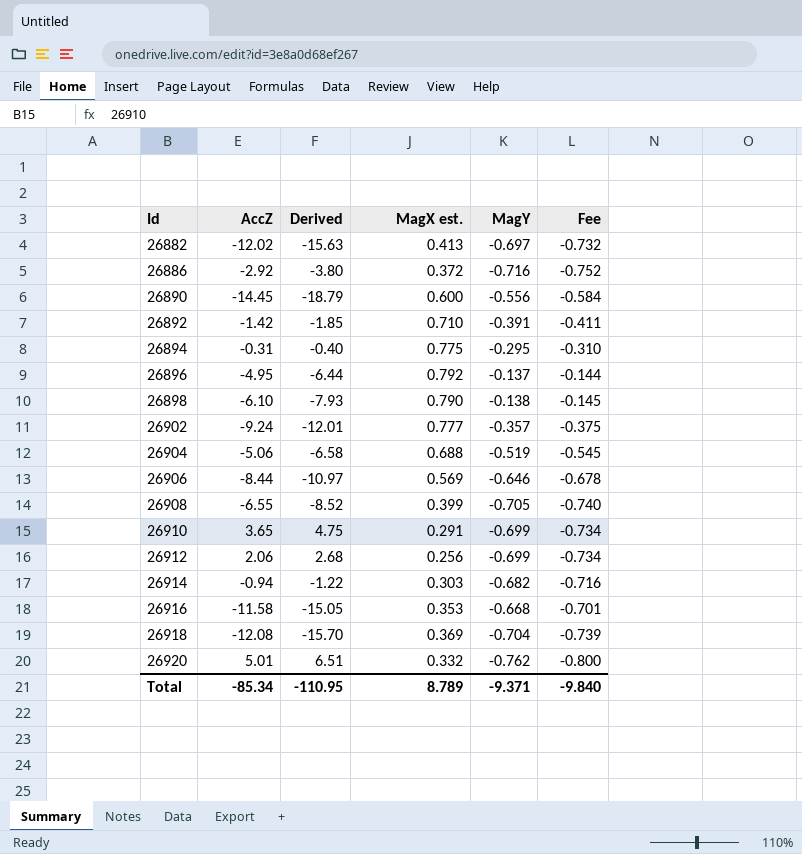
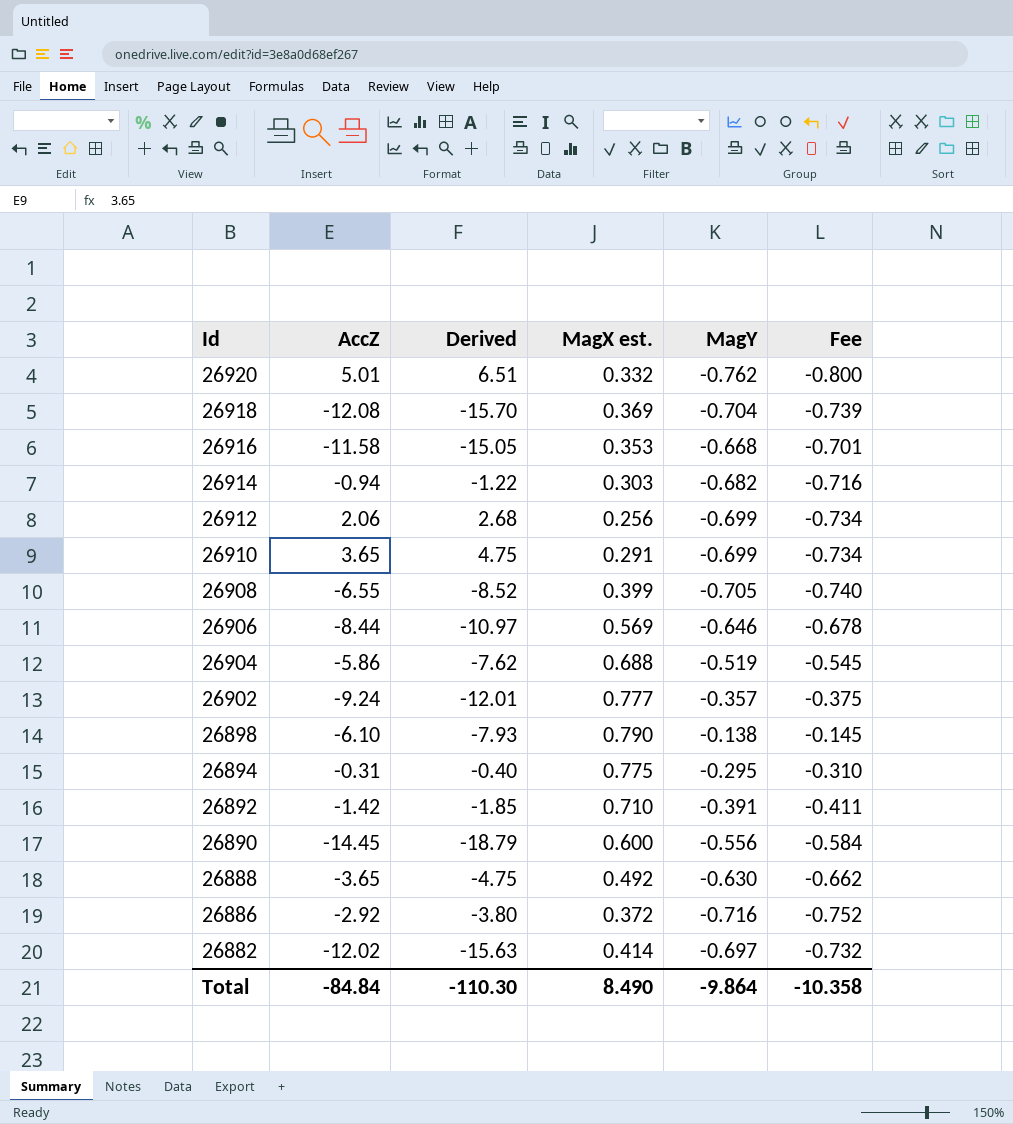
row order: Id ascending -> Id descending
row 26896: -4.95 | -6.44 | 0.792 | -0.137 | -0.144 -> none
26904 | AccZ: -5.06 -> -5.86
26904 | Derived: -6.58 -> -7.62
row 26888: none -> -3.65 | -4.75 | 0.492 | -0.630 | -0.662
26882 | MagX est.: 0.413 -> 0.414
Total | AccZ: -85.34 -> -84.84
Total | Derived: -110.95 -> -110.30
Total | MagX est.: 8.789 -> 8.490
Total | MagY: -9.371 -> -9.864
Total | Fee: -9.840 -> -10.358

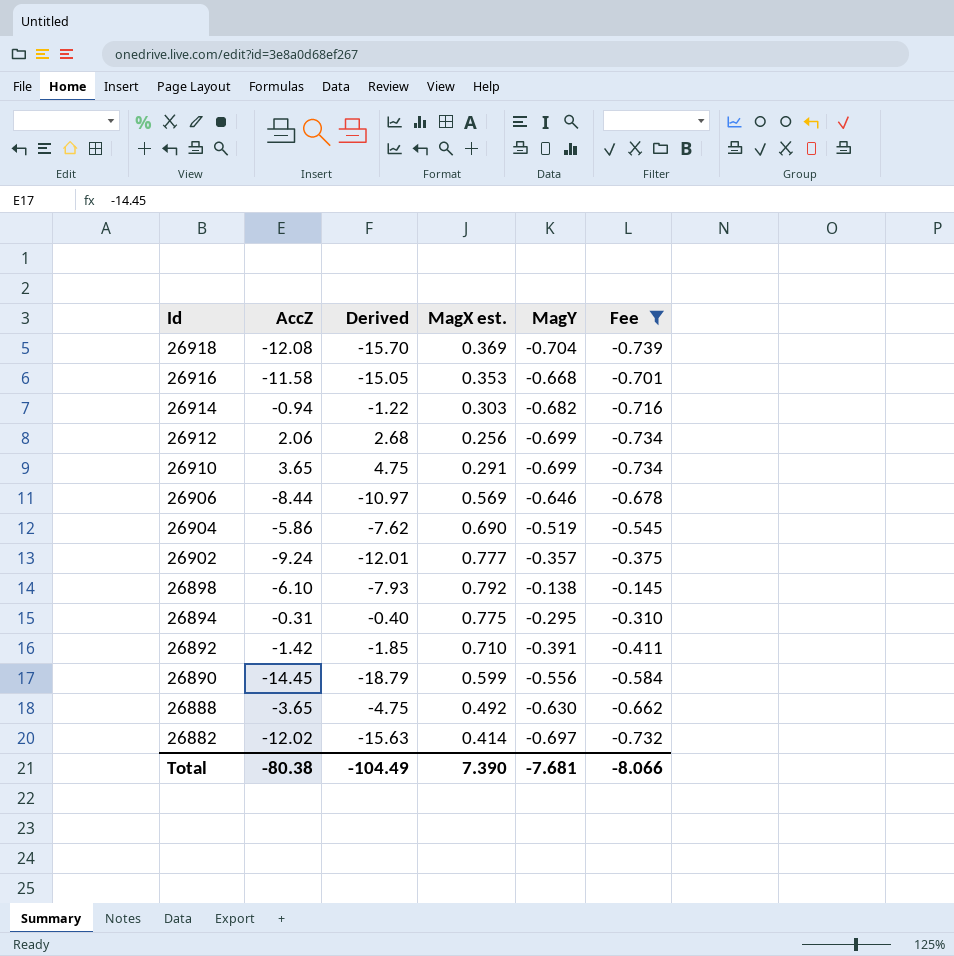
filter: none -> Fee >= -0.739
26904 | MagX est.: 0.688 -> 0.690
26898 | MagX est.: 0.790 -> 0.792
26890 | MagX est.: 0.600 -> 0.599
Total | AccZ: -84.84 -> -80.38
Total | Derived: -110.30 -> -104.49
Total | MagX est.: 8.490 -> 7.390
Total | MagY: -9.864 -> -7.681
Total | Fee: -10.358 -> -8.066

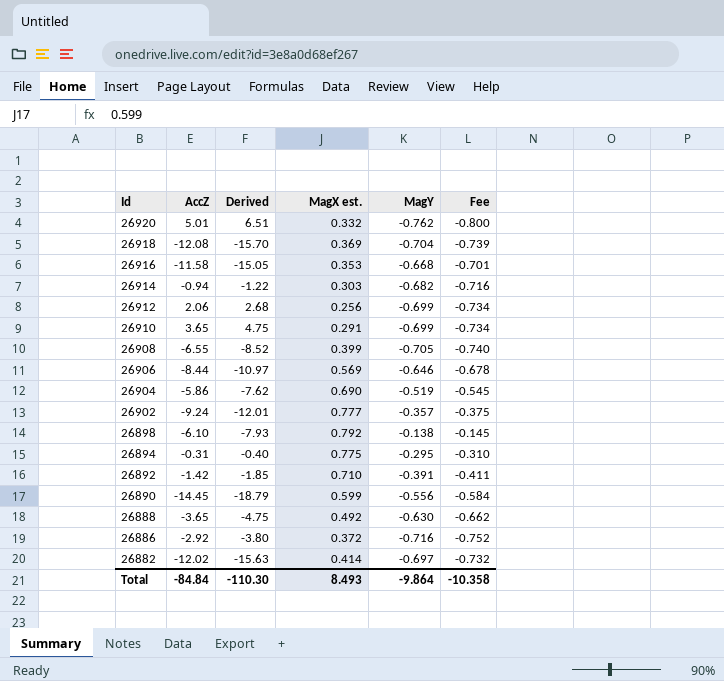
filter: Fee >= -0.739 -> none
Total | AccZ: -80.38 -> -84.84
Total | Derived: -104.49 -> -110.30
Total | MagX est.: 7.390 -> 8.493
Total | MagY: -7.681 -> -9.864
Total | Fee: -8.066 -> -10.358

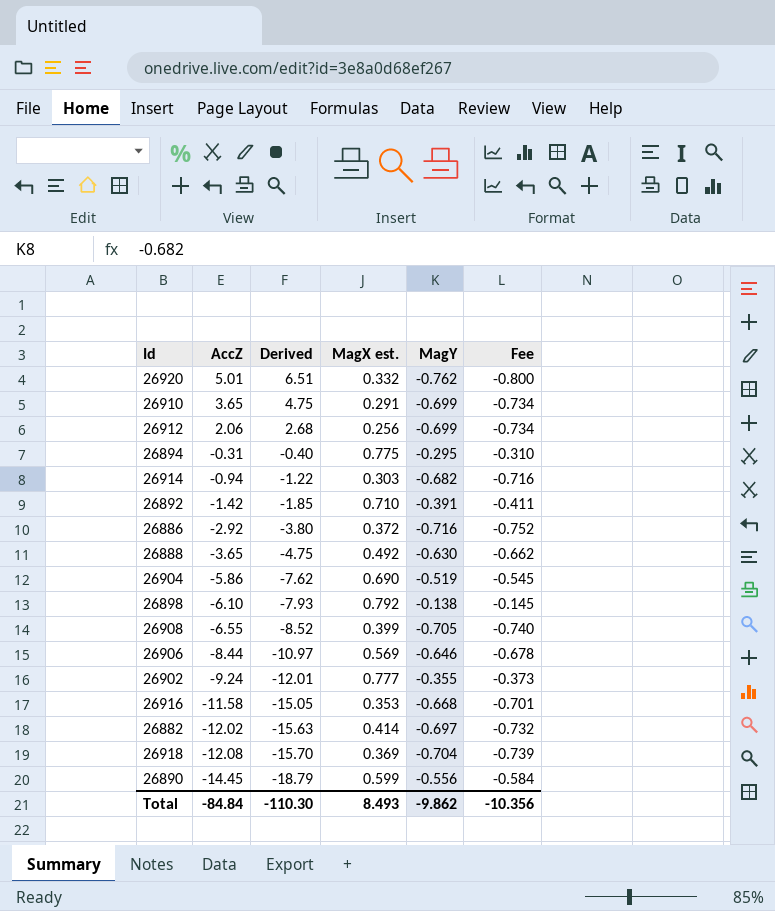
row order: Id descending -> AccZ descending
26902 | MagY: -0.357 -> -0.355
26902 | Fee: -0.375 -> -0.373
Total | MagY: -9.864 -> -9.862
Total | Fee: -10.358 -> -10.356

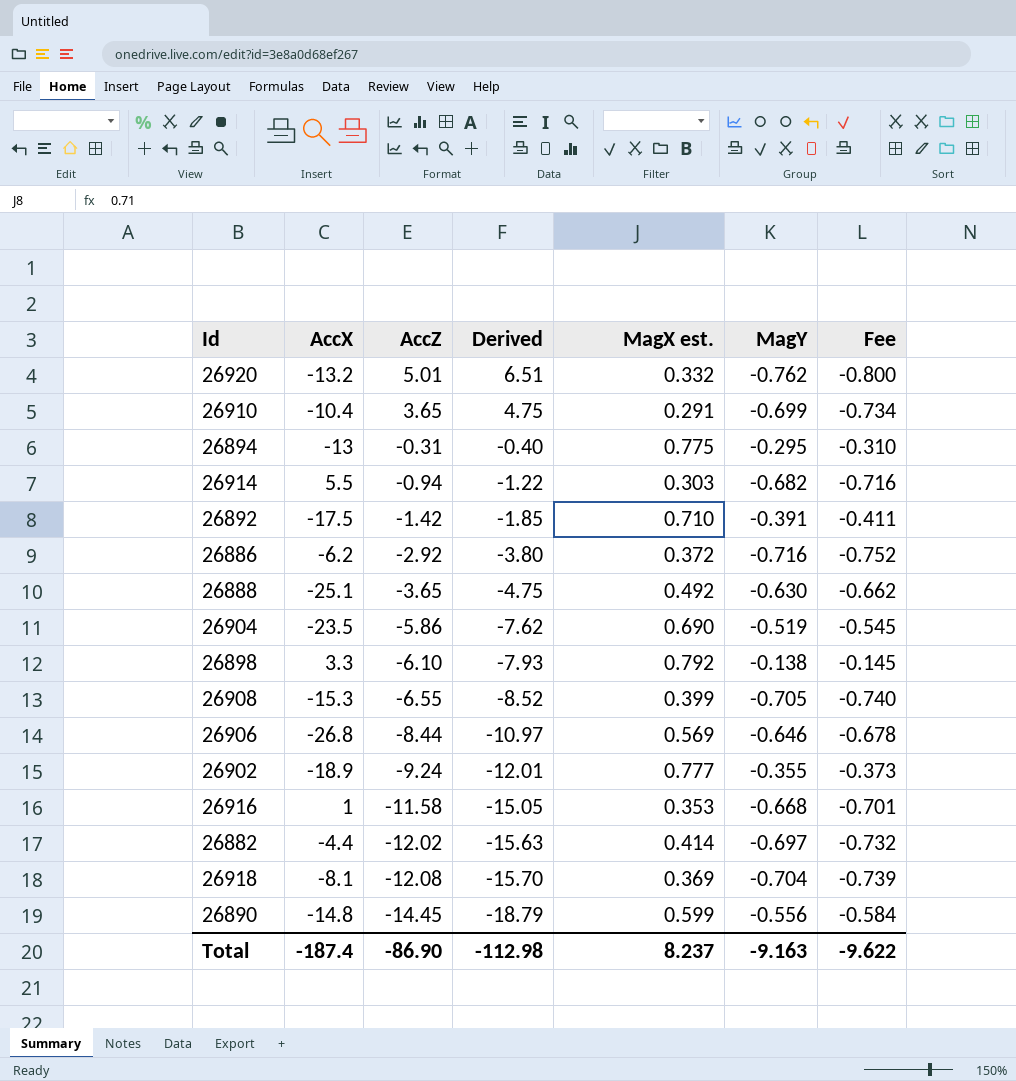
column AccX | position: none -> 2
row 26912: 2.06 | 2.68 | 0.256 | -0.699 | -0.734 -> none
Total | AccZ: -84.84 -> -86.90
Total | Derived: -110.30 -> -112.98
Total | MagX est.: 8.493 -> 8.237
Total | MagY: -9.862 -> -9.163
Total | Fee: -10.356 -> -9.622

